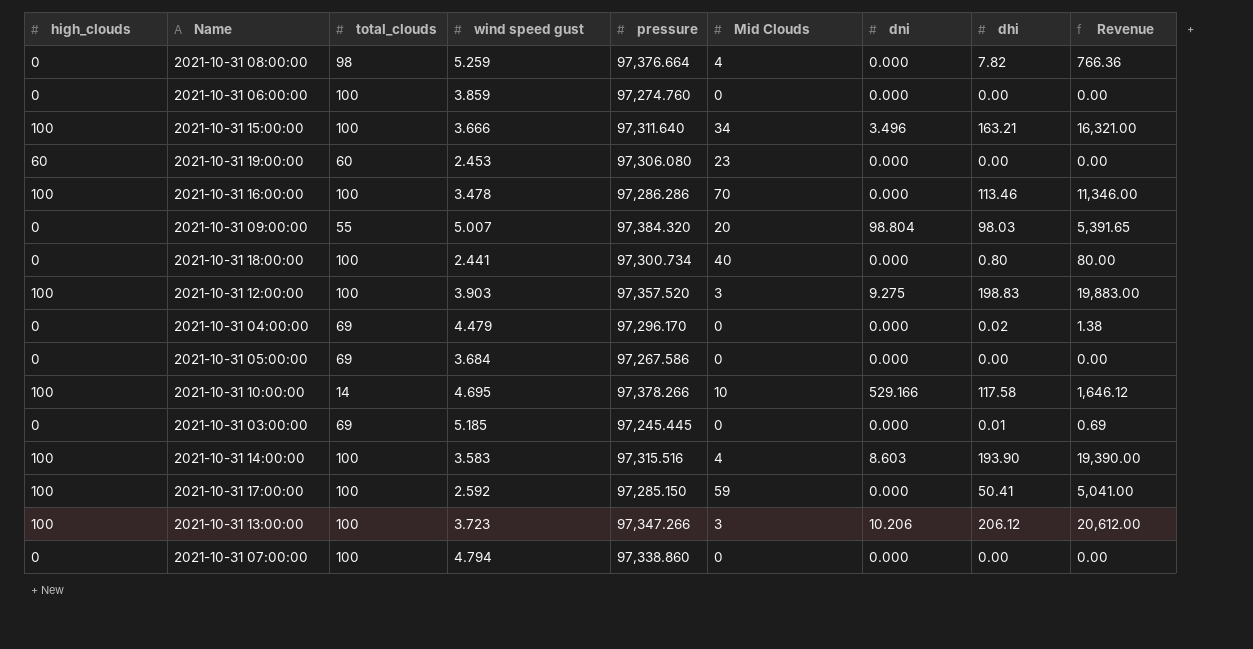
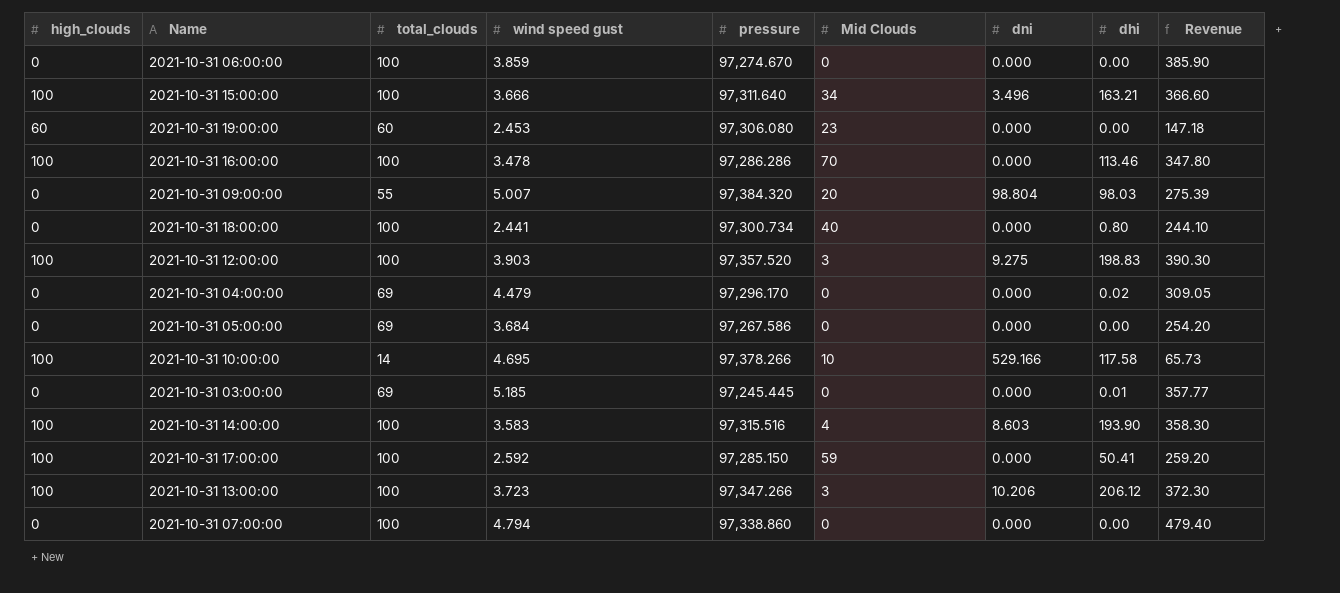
column Revenue | formula: [total_clouds] * [dhi] -> [total_clouds] * [wind speed gust]
row 2021-10-31 08:00:00: 0 | 98 | 5.259 | 97,376.664 | 4 | 0.000 | 7.82 | 766.36 -> none
2021-10-31 06:00:00 | pressure: 97,274.760 -> 97,274.670

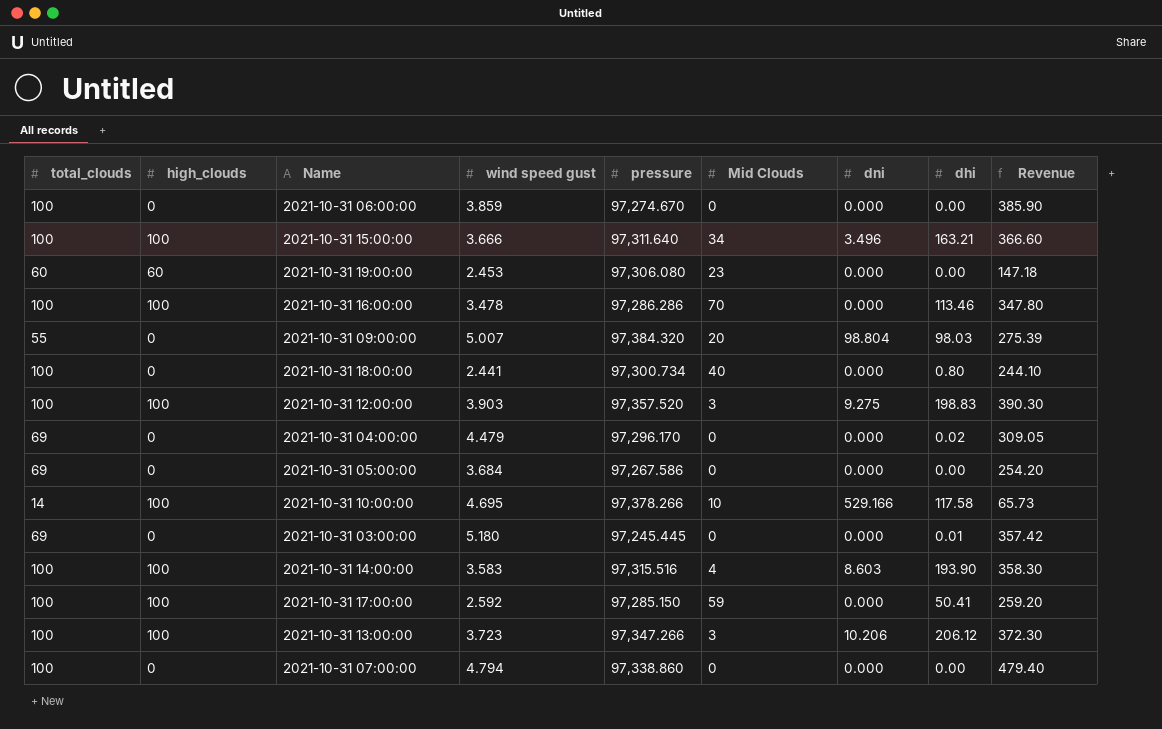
column total_clouds | position: 3 -> 1
2021-10-31 03:00:00 | wind speed gust: 5.185 -> 5.180
2021-10-31 03:00:00 | Revenue: 357.77 -> 357.42

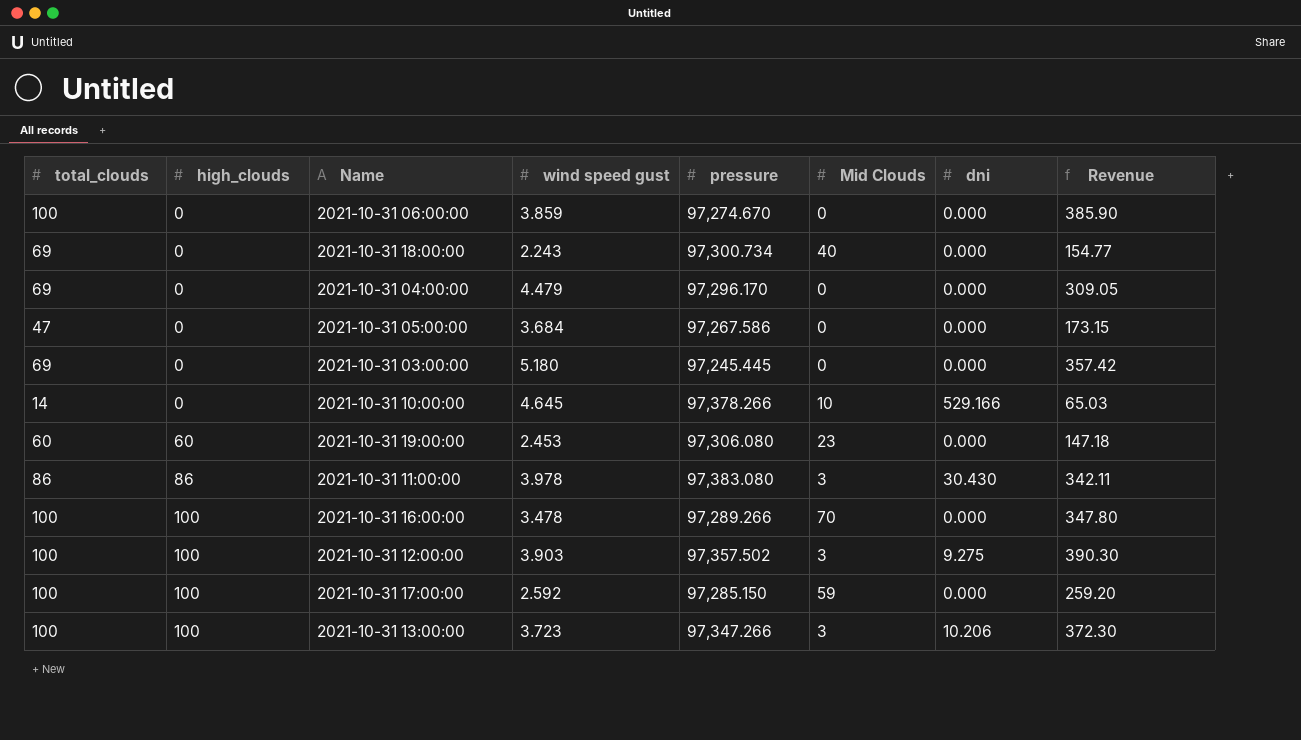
row order: none -> high_clouds ascending
column dhi | position: 8 -> none
row 2021-10-31 15:00:00: 100 | 100 | 3.666 | 97,311.640 | 34 | 3.496 | 163.21 | 366.60 -> none
row 2021-10-31 09:00:00: 55 | 0 | 5.007 | 97,384.320 | 20 | 98.804 | 98.03 | 275.39 -> none
row 2021-10-31 14:00:00: 100 | 100 | 3.583 | 97,315.516 | 4 | 8.603 | 193.90 | 358.30 -> none
row 2021-10-31 07:00:00: 100 | 0 | 4.794 | 97,338.860 | 0 | 0.000 | 0.00 | 479.40 -> none
2021-10-31 18:00:00 | total_clouds: 100 -> 69
2021-10-31 18:00:00 | wind speed gust: 2.441 -> 2.243
2021-10-31 18:00:00 | Revenue: 244.10 -> 154.77
2021-10-31 05:00:00 | total_clouds: 69 -> 47
2021-10-31 05:00:00 | Revenue: 254.20 -> 173.15
2021-10-31 10:00:00 | high_clouds: 100 -> 0
2021-10-31 10:00:00 | wind speed gust: 4.695 -> 4.645
2021-10-31 10:00:00 | Revenue: 65.73 -> 65.03
row 2021-10-31 11:00:00: none -> 86 | 86 | 3.978 | 97,383.080 | 3 | 30.430 | 342.11
2021-10-31 16:00:00 | pressure: 97,286.286 -> 97,289.266
2021-10-31 12:00:00 | pressure: 97,357.520 -> 97,357.502

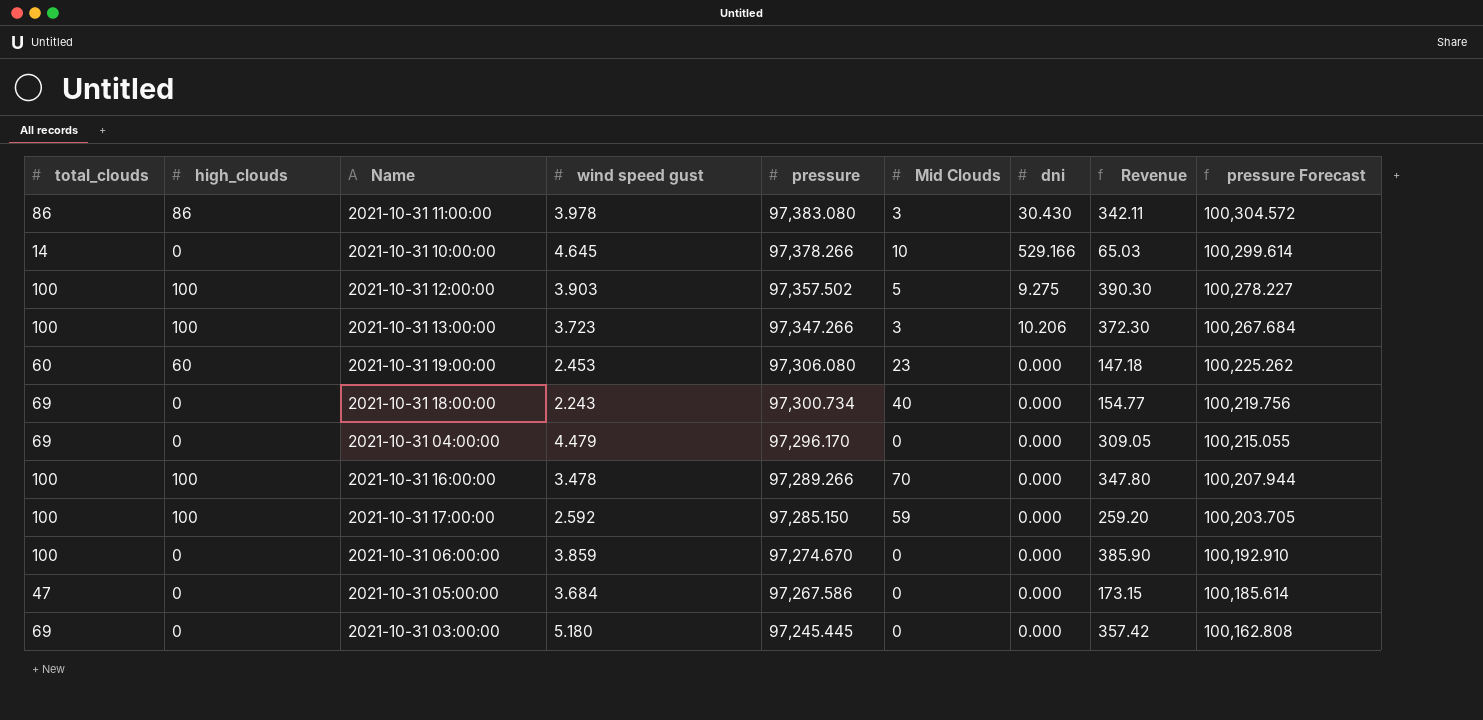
row order: high_clouds ascending -> pressure descending
column pressure Forecast | formula: none -> [pressure] * 1.03
2021-10-31 12:00:00 | Mid Clouds: 3 -> 5

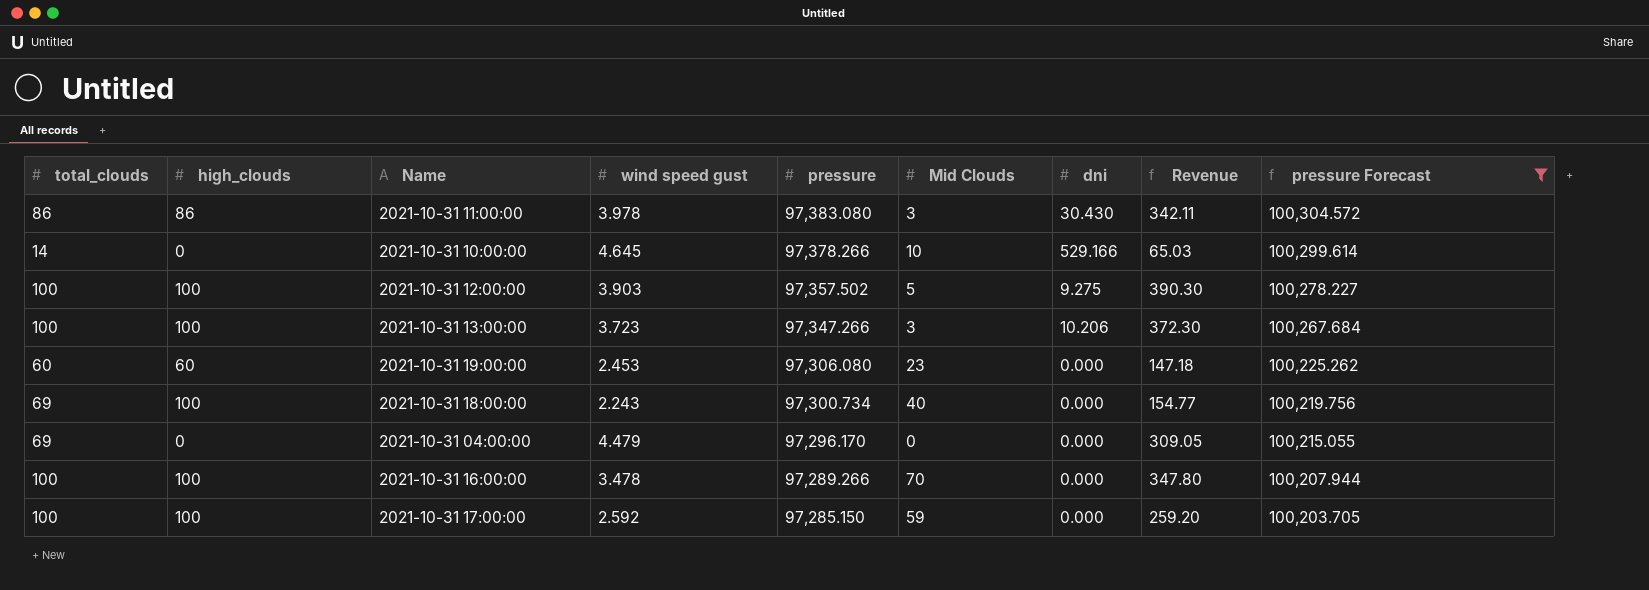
filter: none -> pressure Forecast >= 100,203.705
2021-10-31 18:00:00 | high_clouds: 0 -> 100

